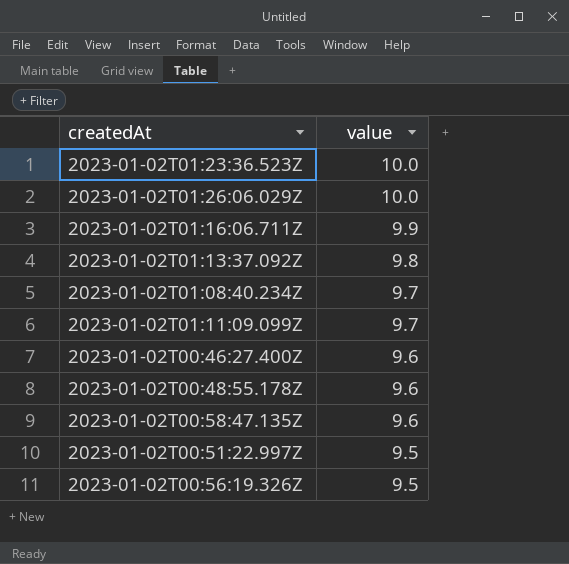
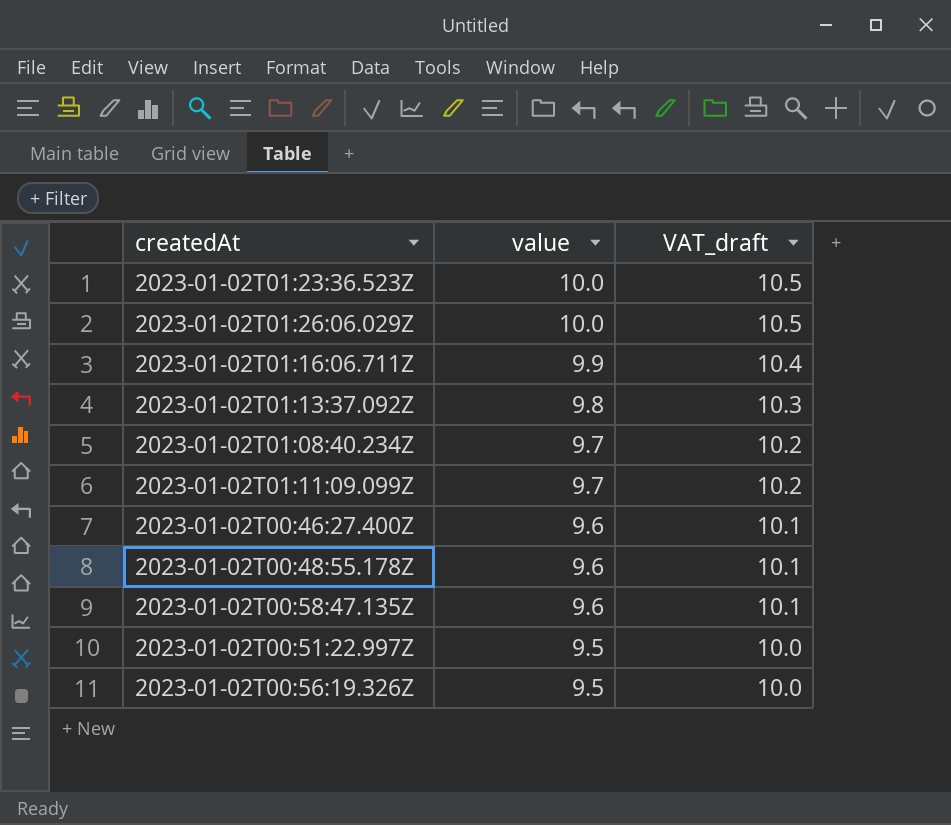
column VAT_draft | formula: none -> [value] * 1.05

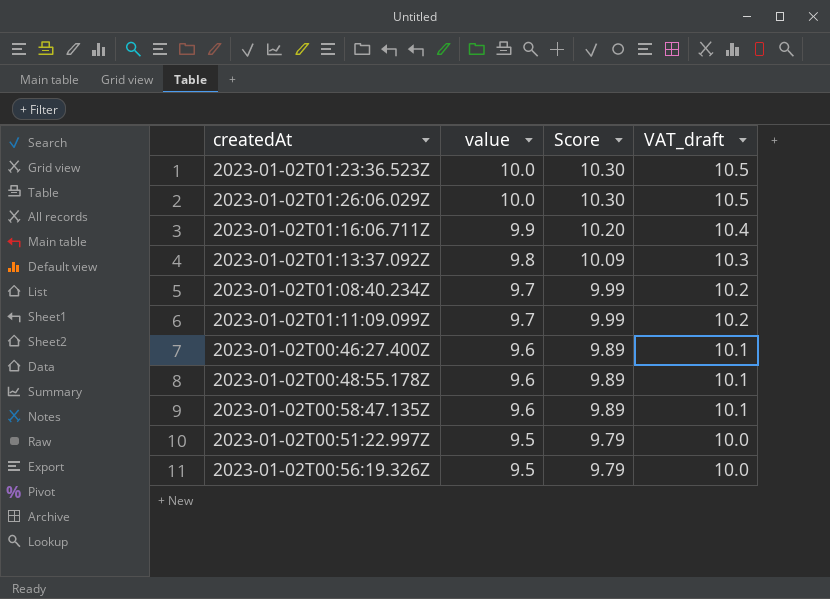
column Score | formula: none -> [value] * 1.03

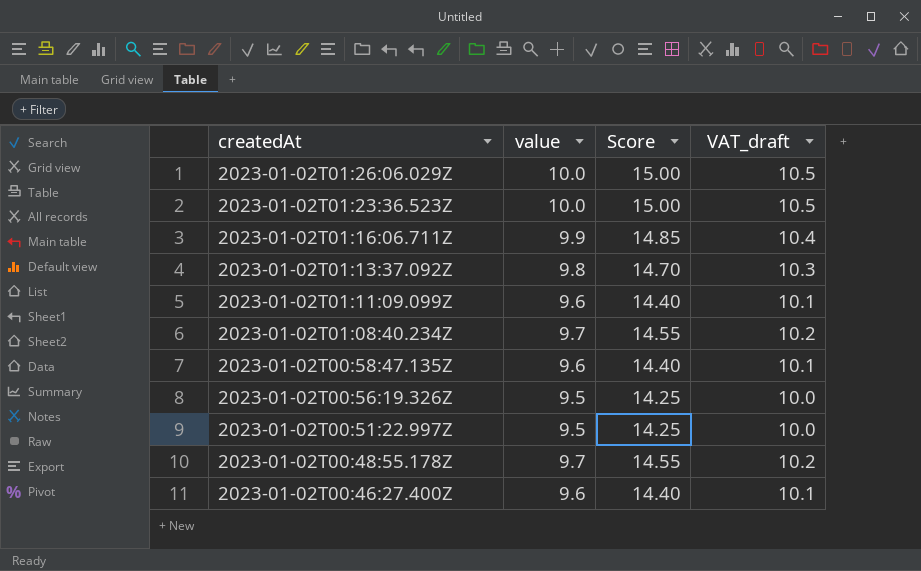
row order: value descending -> createdAt descending
column Score | formula: [value] * 1.03 -> [value] * 1.5
2023-01-02T01:11:09.099Z | value: 9.7 -> 9.6
2023-01-02T01:11:09.099Z | VAT_draft: 10.2 -> 10.1
2023-01-02T00:48:55.178Z | value: 9.6 -> 9.7
2023-01-02T00:48:55.178Z | VAT_draft: 10.1 -> 10.2

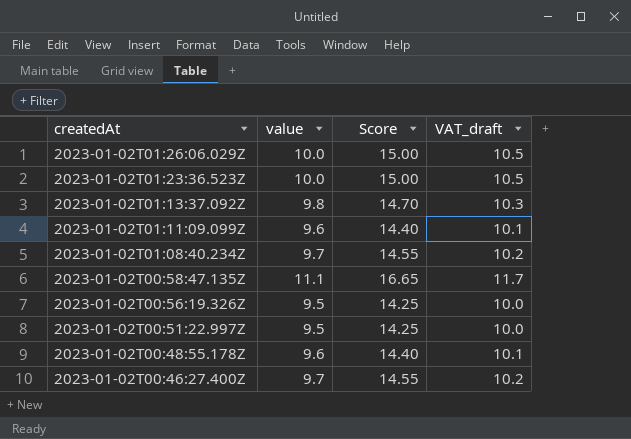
row 2023-01-02T01:16:06.711Z: 9.9 | 14.85 | 10.4 -> none
2023-01-02T00:58:47.135Z | value: 9.6 -> 11.1
2023-01-02T00:58:47.135Z | Score: 14.40 -> 16.65
2023-01-02T00:58:47.135Z | VAT_draft: 10.1 -> 11.7
2023-01-02T00:48:55.178Z | value: 9.7 -> 9.6
2023-01-02T00:48:55.178Z | Score: 14.55 -> 14.40
2023-01-02T00:48:55.178Z | VAT_draft: 10.2 -> 10.1
2023-01-02T00:46:27.400Z | value: 9.6 -> 9.7
2023-01-02T00:46:27.400Z | Score: 14.40 -> 14.55
2023-01-02T00:46:27.400Z | VAT_draft: 10.1 -> 10.2

